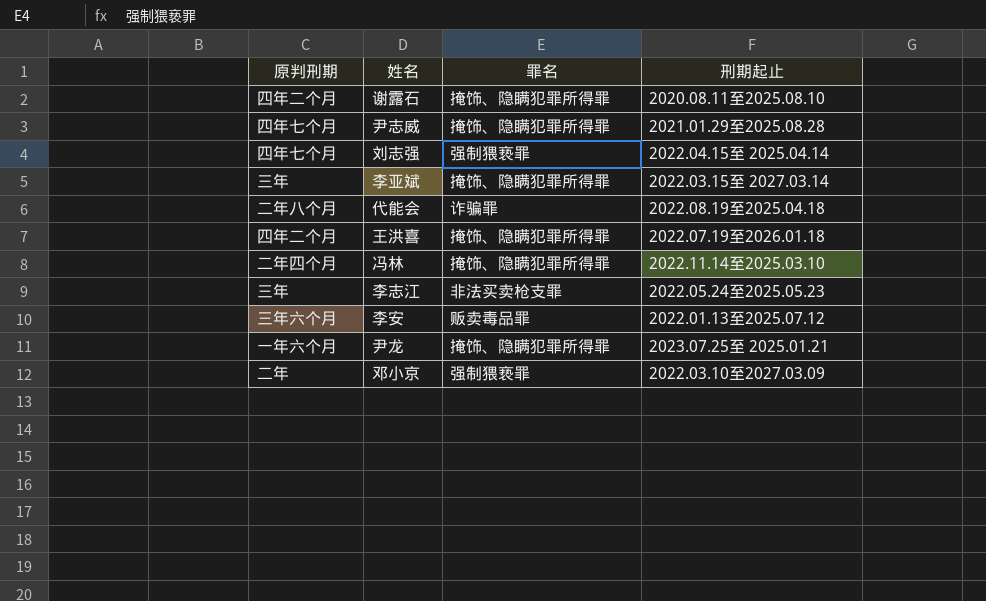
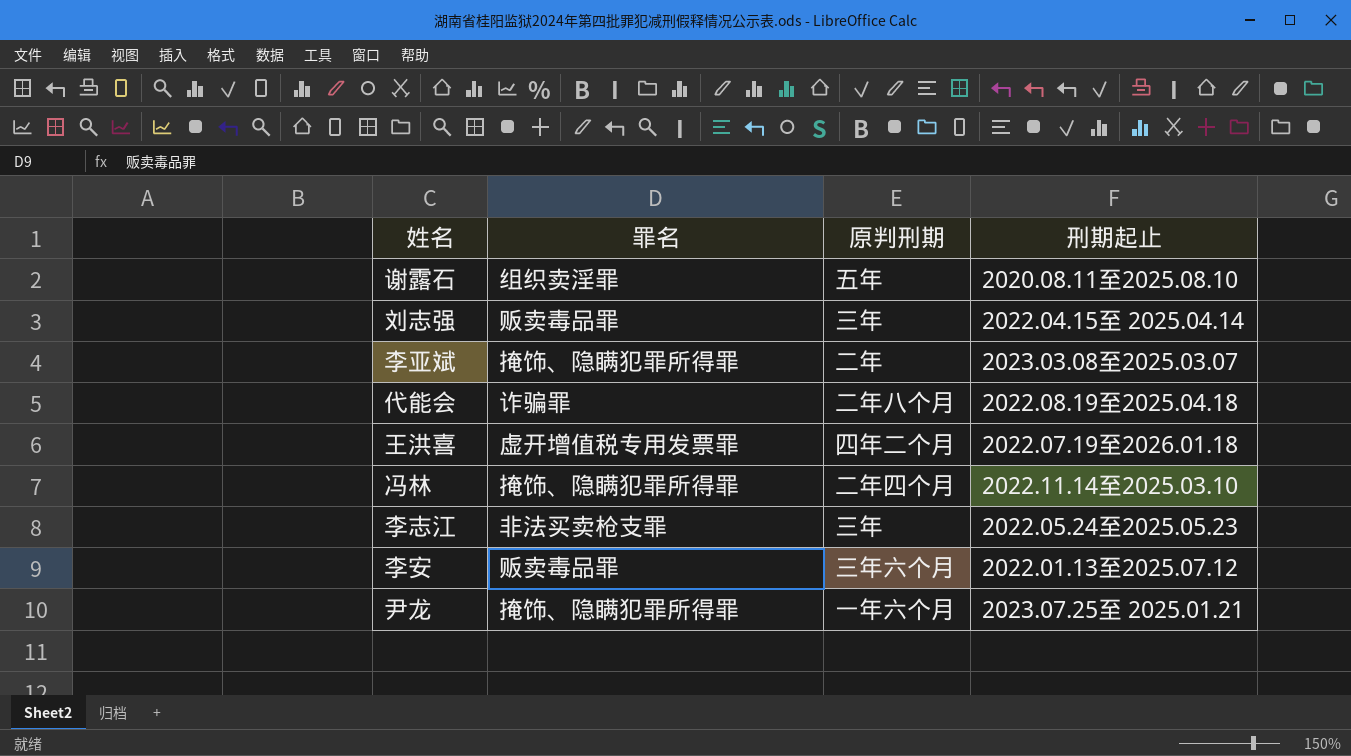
column 原判刑期 | position: 1 -> 3
row 尹志威: 四年七个月 | 掩饰、隐瞒犯罪所得罪 | 2021.01.29至2025.08.28 -> none
row 邓小京: 二年 | 强制猥亵罪 | 2022.03.10至2027.03.09 -> none
谢露石 | 罪名: 掩饰、隐瞒犯罪所得罪 -> 组织卖淫罪
谢露石 | 原判刑期: 四年二个月 -> 五年
刘志强 | 罪名: 强制猥亵罪 -> 贩卖毒品罪
刘志强 | 原判刑期: 四年七个月 -> 三年
李亚斌 | 原判刑期: 三年 -> 二年
李亚斌 | 刑期起止: 2022.03.15至 2027.03.14 -> 2023.03.08至2025.03.07
王洪喜 | 罪名: 掩饰、隐瞒犯罪所得罪 -> 虚开增值税专用发票罪

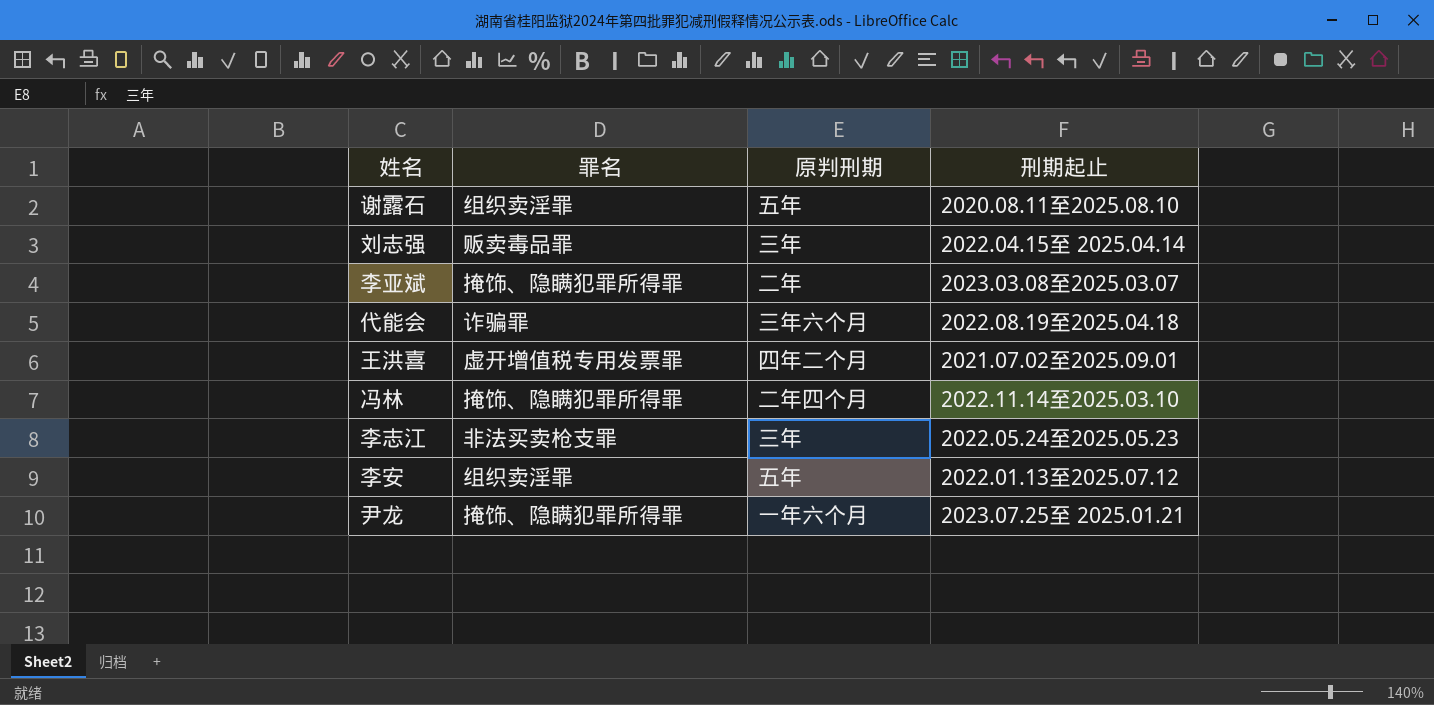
代能会 | 原判刑期: 二年八个月 -> 三年六个月
王洪喜 | 刑期起止: 2022.07.19至2026.01.18 -> 2021.07.02至2025.09.01
李安 | 罪名: 贩卖毒品罪 -> 组织卖淫罪
李安 | 原判刑期: 三年六个月 -> 五年

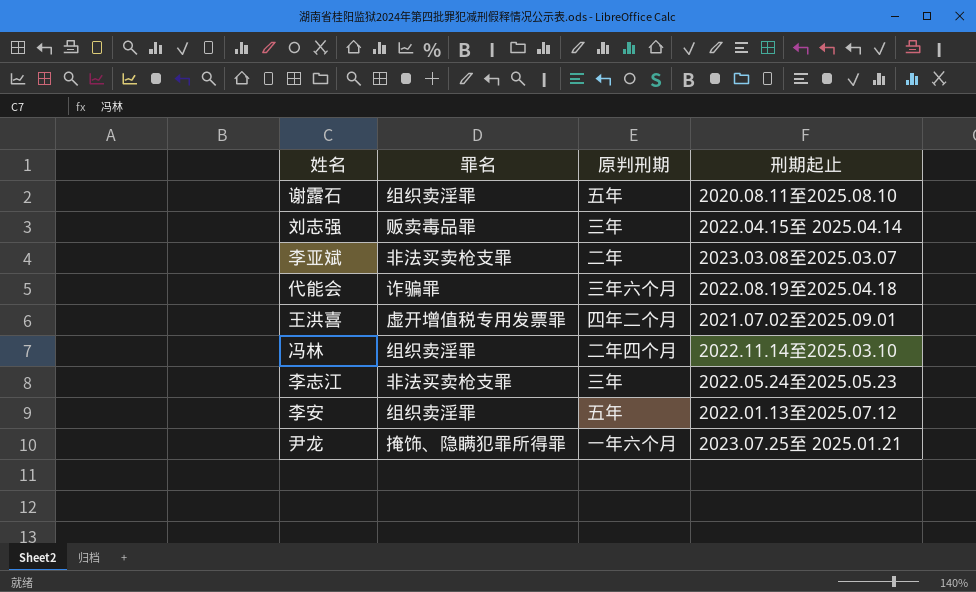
李亚斌 | 罪名: 掩饰、隐瞒犯罪所得罪 -> 非法买卖枪支罪
冯林 | 罪名: 掩饰、隐瞒犯罪所得罪 -> 组织卖淫罪

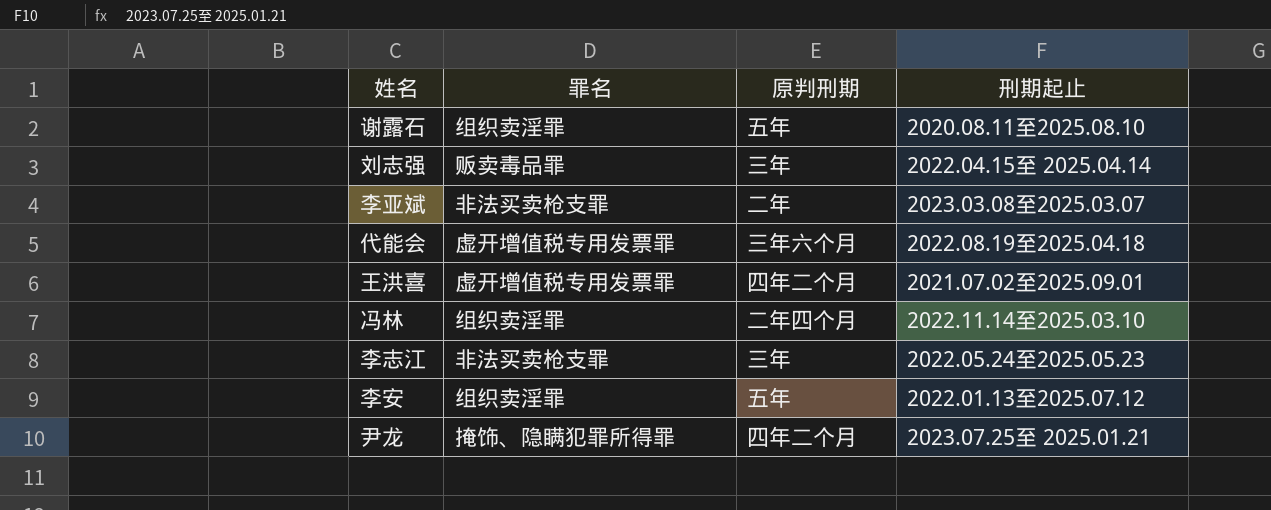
代能会 | 罪名: 诈骗罪 -> 虚开增值税专用发票罪
尹龙 | 原判刑期: 一年六个月 -> 四年二个月

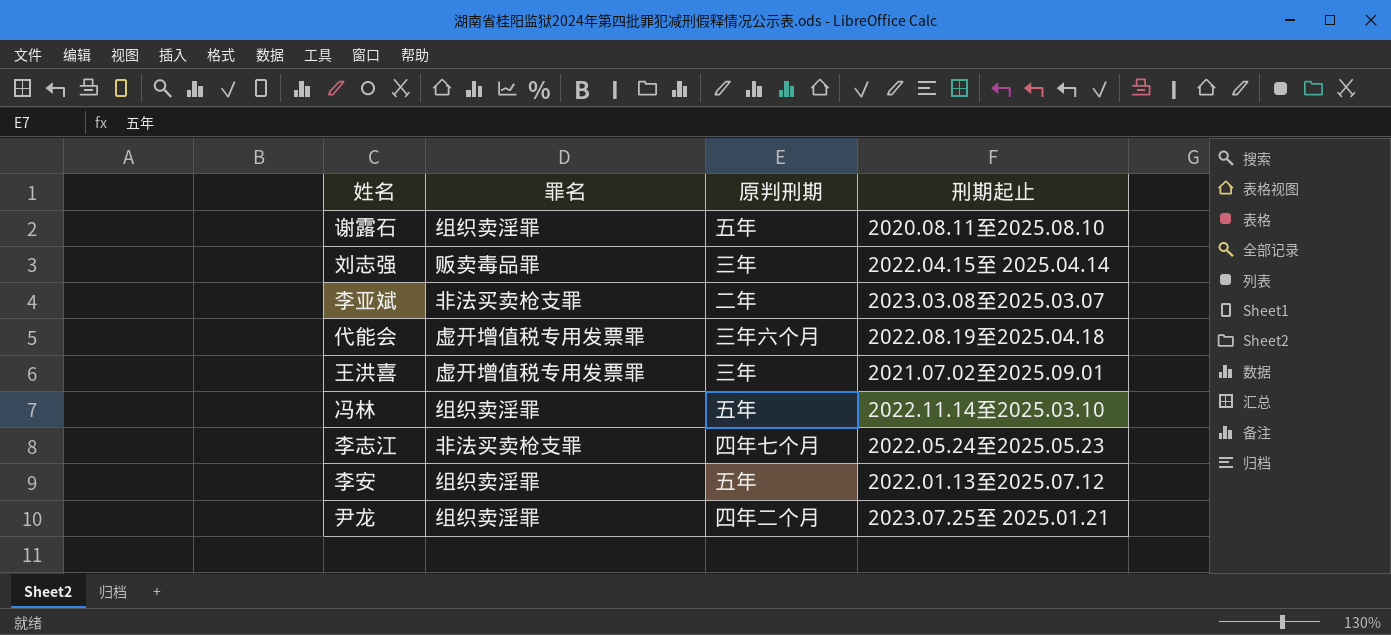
王洪喜 | 原判刑期: 四年二个月 -> 三年
冯林 | 原判刑期: 二年四个月 -> 五年
李志江 | 原判刑期: 三年 -> 四年七个月
尹龙 | 罪名: 掩饰、隐瞒犯罪所得罪 -> 组织卖淫罪

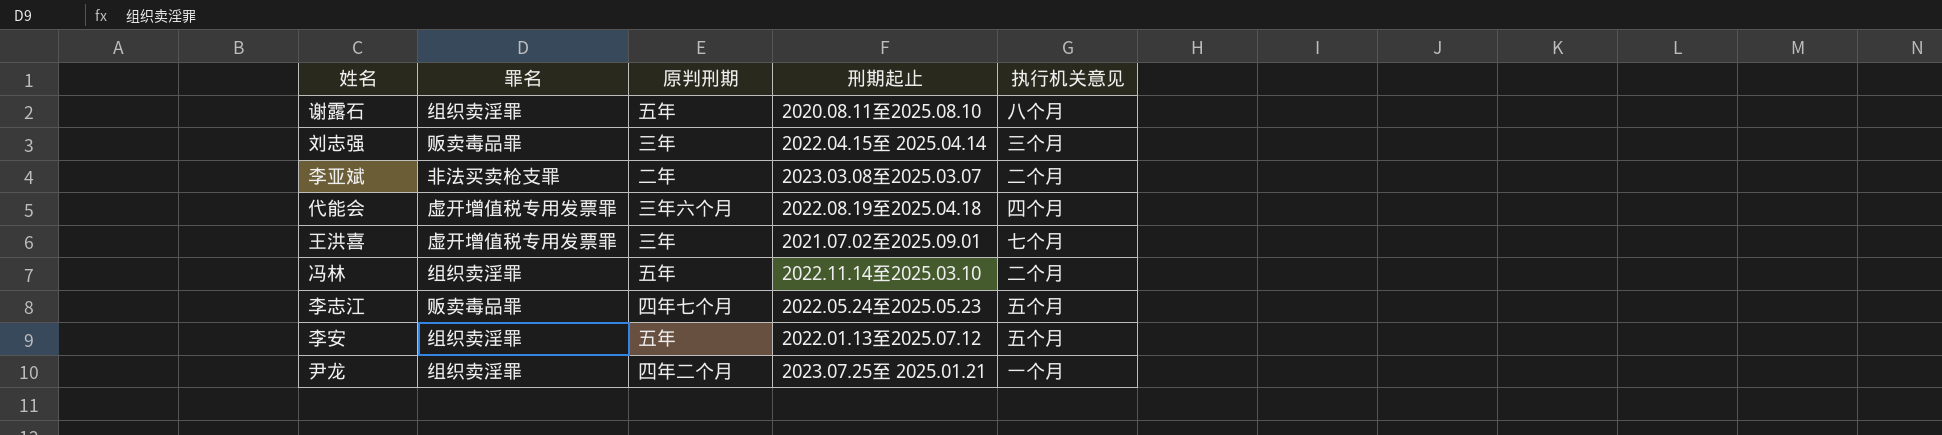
column 执行机关意见 | position: none -> 5
李志江 | 罪名: 非法买卖枪支罪 -> 贩卖毒品罪

